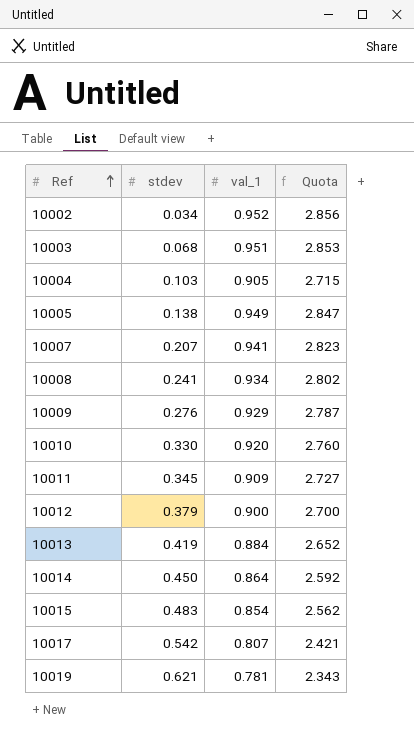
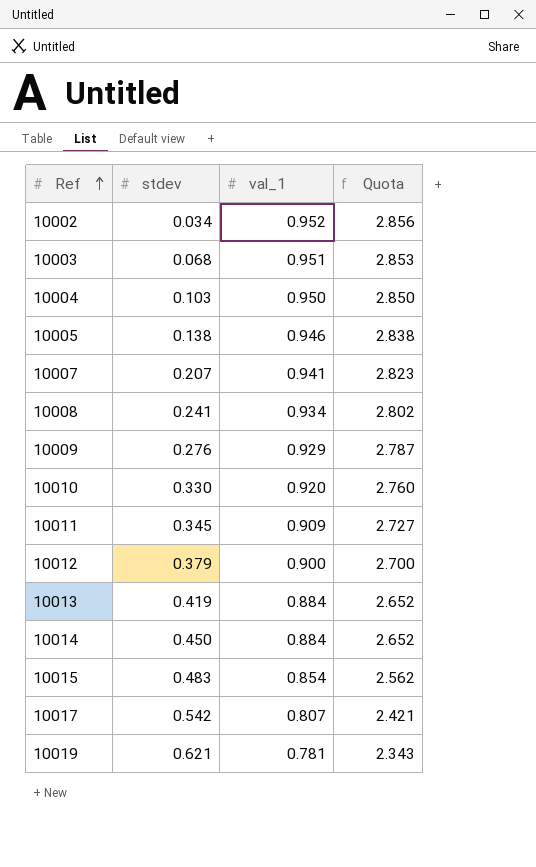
10004 | val_1: 0.905 -> 0.950
10004 | Quota: 2.715 -> 2.850
10005 | val_1: 0.949 -> 0.946
10005 | Quota: 2.847 -> 2.838
10014 | val_1: 0.864 -> 0.884
10014 | Quota: 2.592 -> 2.652

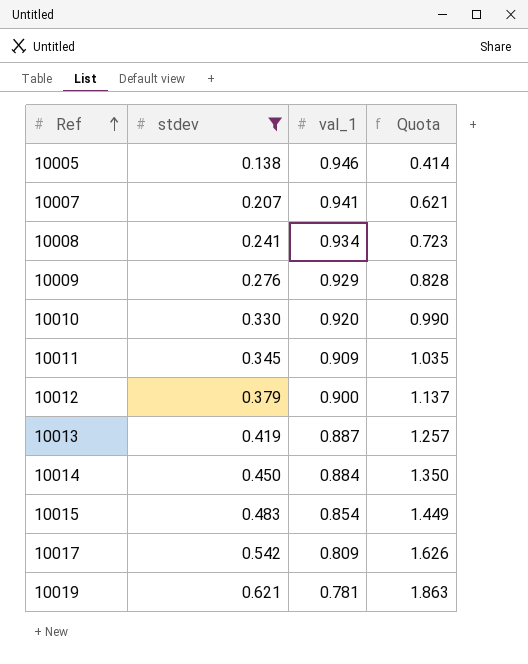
filter: none -> stdev >= 0.138
column Quota | formula: [val_1] * 3 -> [stdev] * 3
10013 | val_1: 0.884 -> 0.887
10017 | val_1: 0.807 -> 0.809

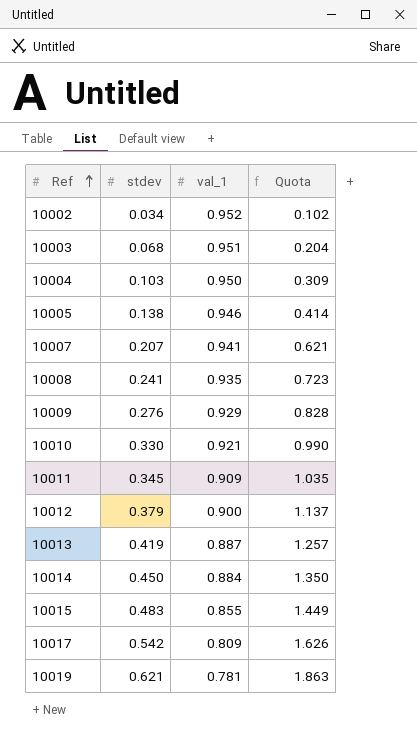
filter: stdev >= 0.138 -> none
10008 | val_1: 0.934 -> 0.935
10010 | val_1: 0.920 -> 0.921
10015 | val_1: 0.854 -> 0.855

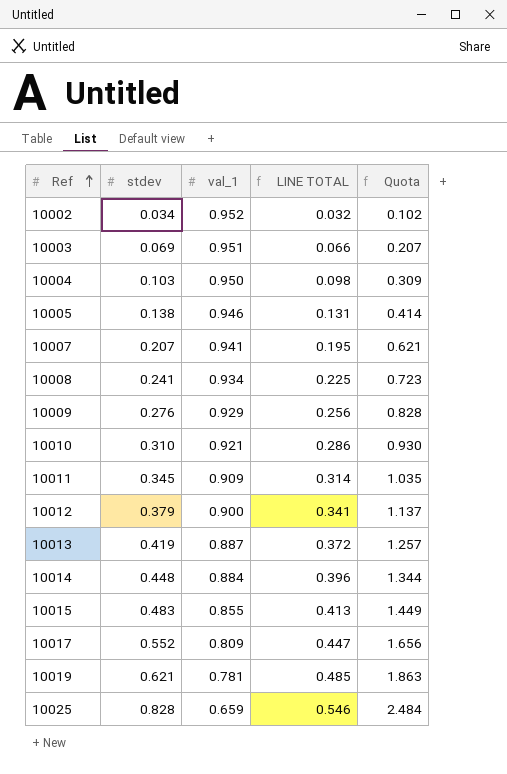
column LINE TOTAL | formula: none -> [stdev] * [val_1]
10003 | stdev: 0.068 -> 0.069
10003 | Quota: 0.204 -> 0.207
10008 | val_1: 0.935 -> 0.934
10010 | stdev: 0.330 -> 0.310
10010 | Quota: 0.990 -> 0.930
10014 | stdev: 0.450 -> 0.448
10014 | Quota: 1.350 -> 1.344
10017 | stdev: 0.542 -> 0.552
10017 | Quota: 1.626 -> 1.656
row 10025: none -> 0.828 | 0.659 | 0.546 | 2.484

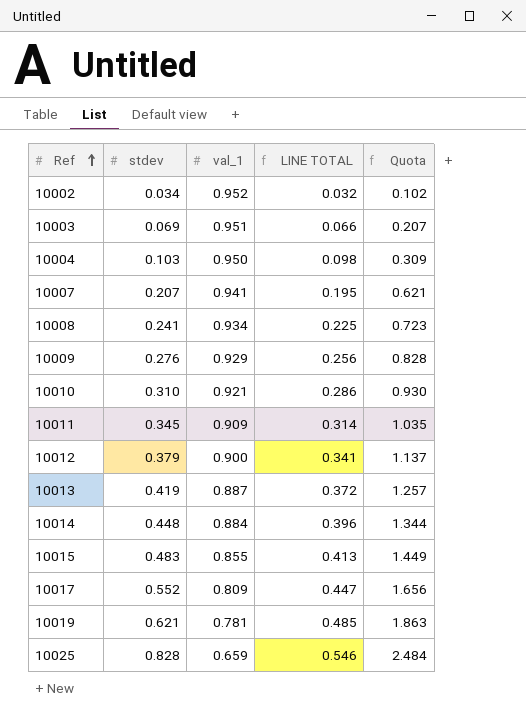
row 10005: 0.138 | 0.946 | 0.131 | 0.414 -> none

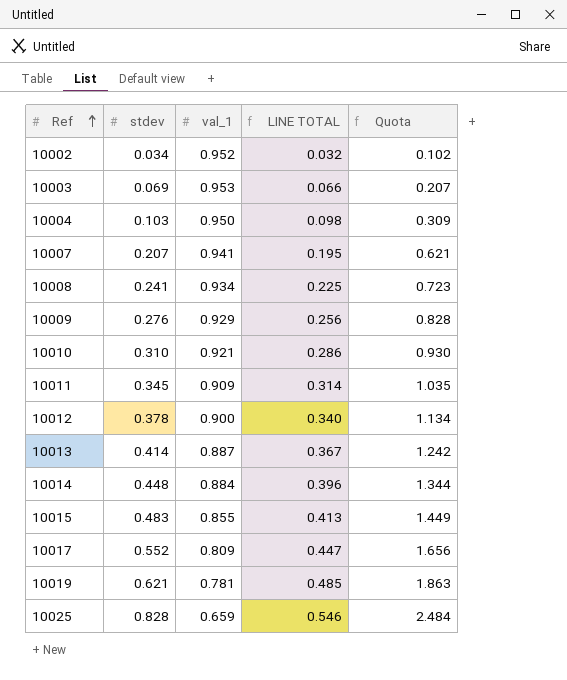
10003 | val_1: 0.951 -> 0.953
10012 | stdev: 0.379 -> 0.378
10012 | LINE TOTAL: 0.341 -> 0.340
10012 | Quota: 1.137 -> 1.134
10013 | stdev: 0.419 -> 0.414
10013 | LINE TOTAL: 0.372 -> 0.367
10013 | Quota: 1.257 -> 1.242

